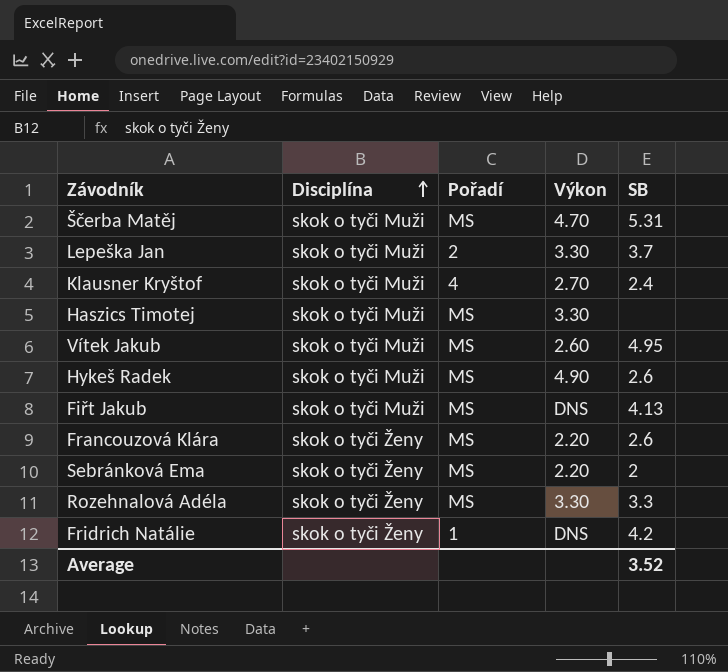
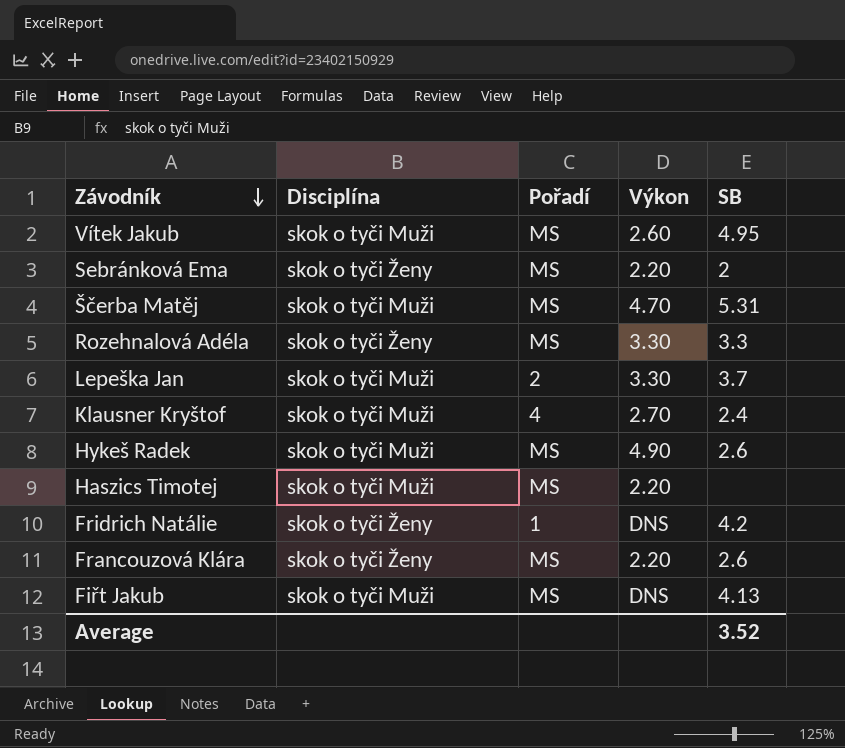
row order: Disciplína ascending -> Závodník descending
Haszics Timotej | Výkon: 3.30 -> 2.20

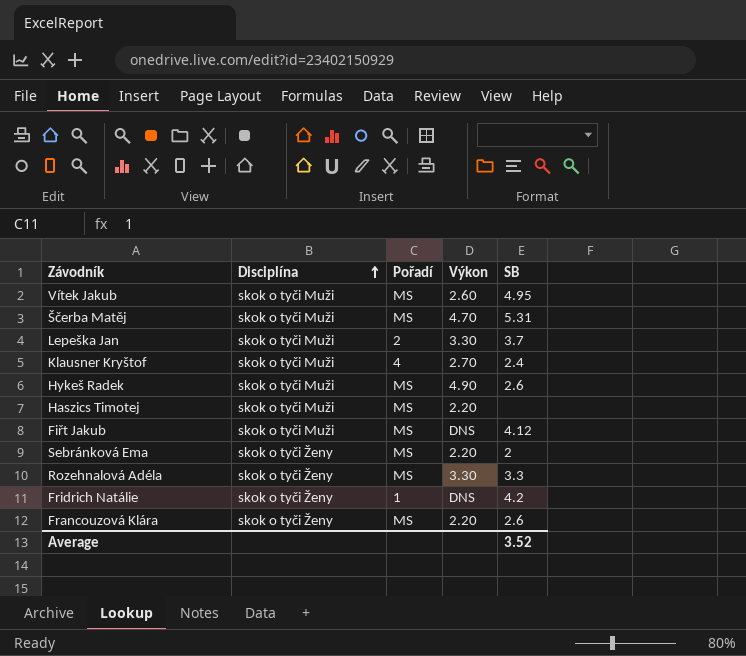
row order: Závodník descending -> Disciplína ascending
Fiřt Jakub | SB: 4.13 -> 4.12

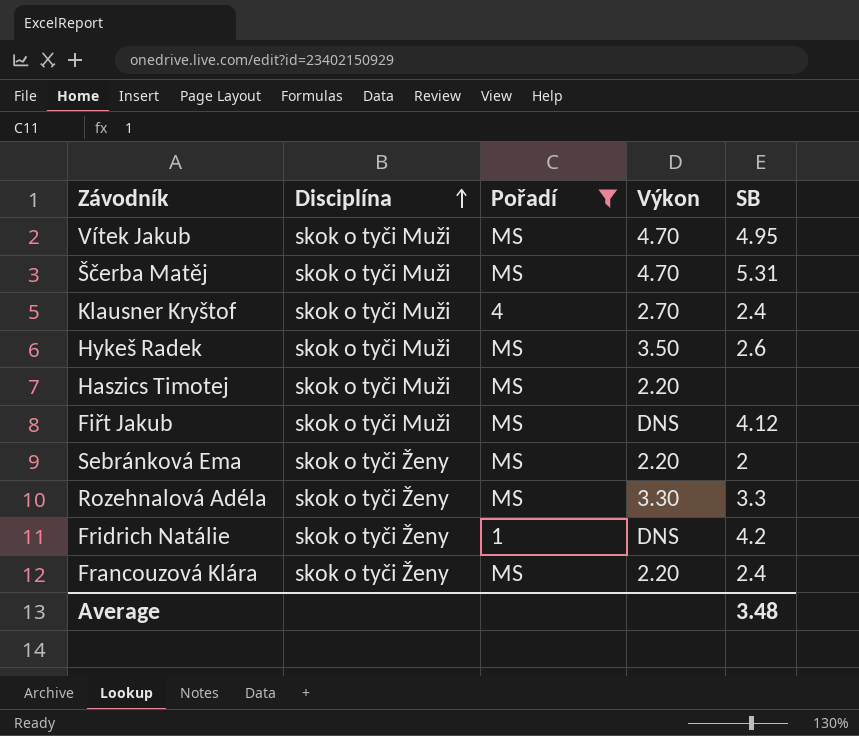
filter: none -> Pořadí != 2
Vítek Jakub | Výkon: 2.60 -> 4.70
Hykeš Radek | Výkon: 4.90 -> 3.50
Francouzová Klára | SB: 2.6 -> 2.4
Average | SB: 3.52 -> 3.48

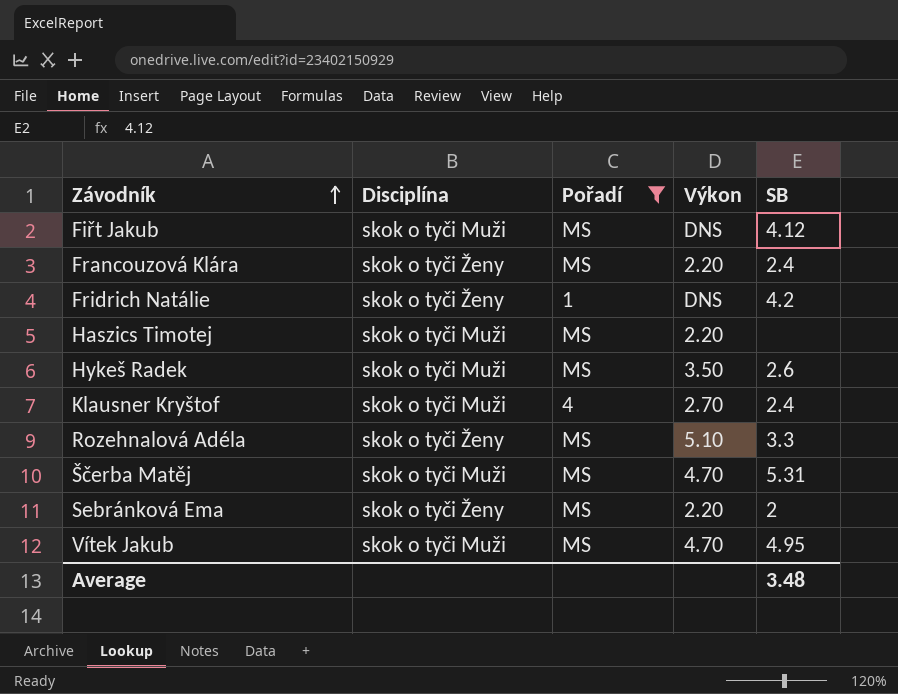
row order: Disciplína ascending -> Závodník ascending
Rozehnalová Adéla | Výkon: 3.30 -> 5.10

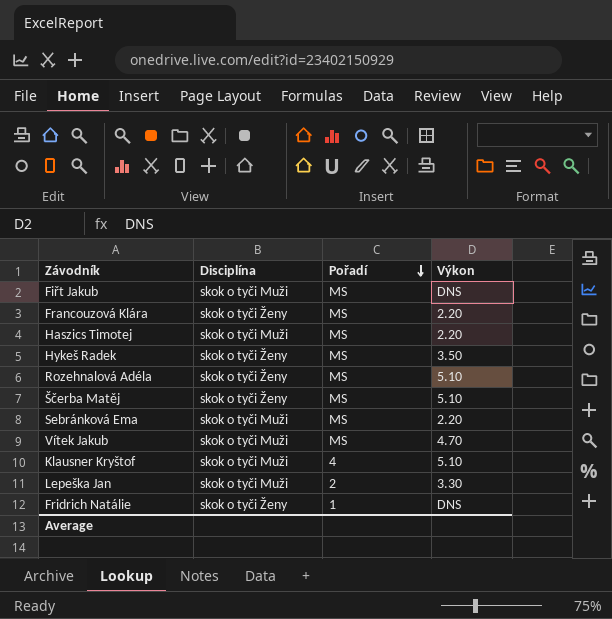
filter: Pořadí != 2 -> none
row order: Závodník ascending -> Pořadí descending
column SB | position: 5 -> none
Hykeš Radek | Disciplína: skok o tyči Muži -> skok o tyči Ženy
Ščerba Matěj | Disciplína: skok o tyči Muži -> skok o tyči Ženy
Ščerba Matěj | Výkon: 4.70 -> 5.10
Sebránková Ema | Disciplína: skok o tyči Ženy -> skok o tyči Muži
Klausner Kryštof | Výkon: 2.70 -> 5.10

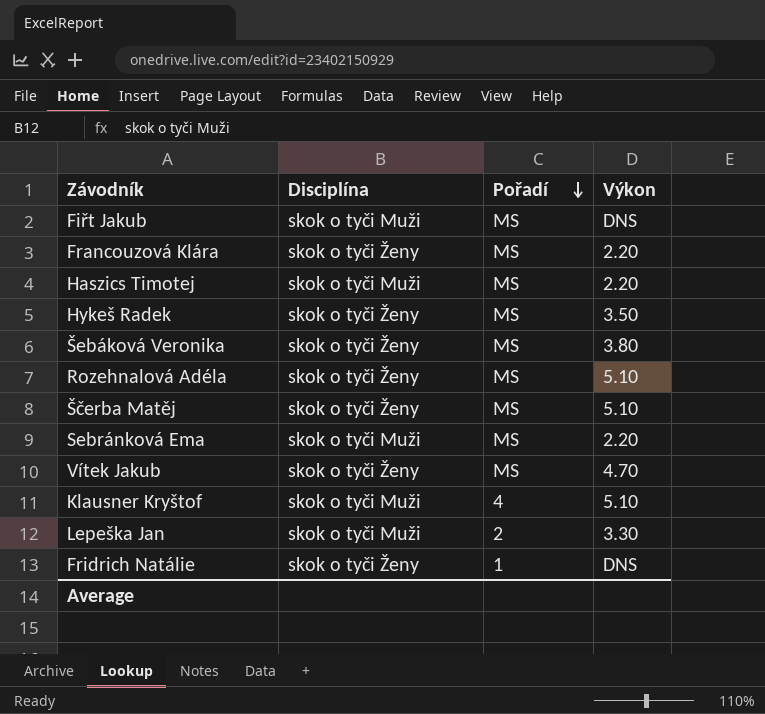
row Šebáková Veronika: none -> skok o tyči Ženy | MS | 3.80
Vítek Jakub | Disciplína: skok o tyči Muži -> skok o tyči Ženy

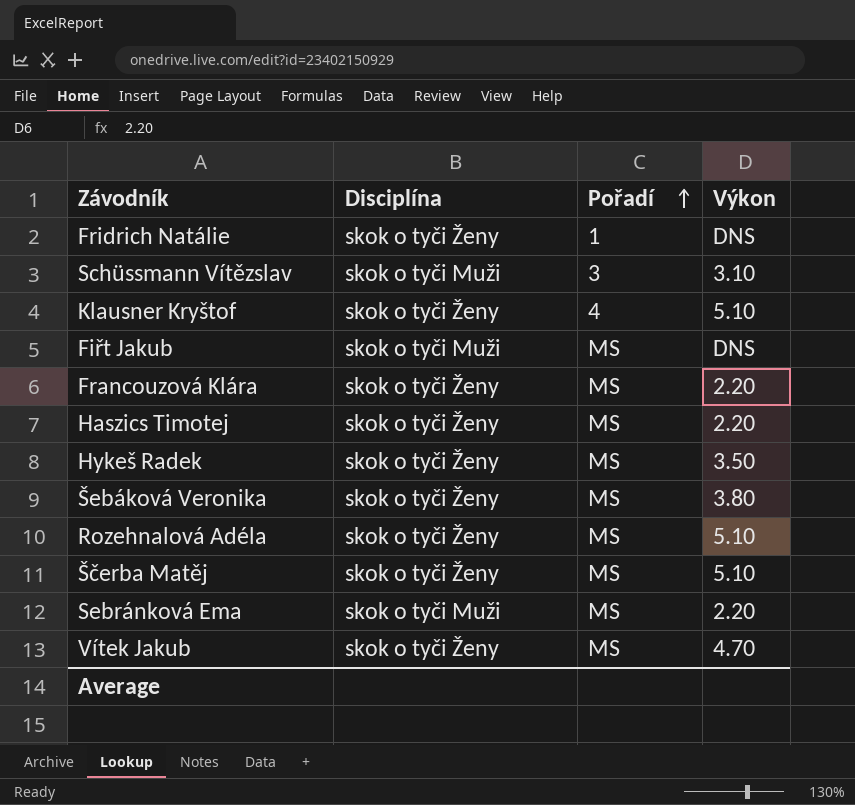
row order: Pořadí descending -> Pořadí ascending
row Lepeška Jan: skok o tyči Muži | 2 | 3.30 -> none
row Schüssmann Vítězslav: none -> skok o tyči Muži | 3 | 3.10
Klausner Kryštof | Disciplína: skok o tyči Muži -> skok o tyči Ženy
Haszics Timotej | Disciplína: skok o tyči Muži -> skok o tyči Ženy

